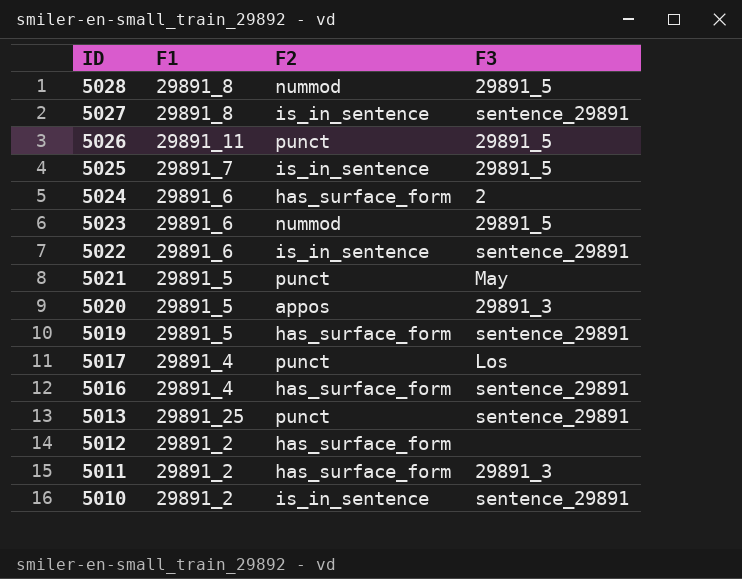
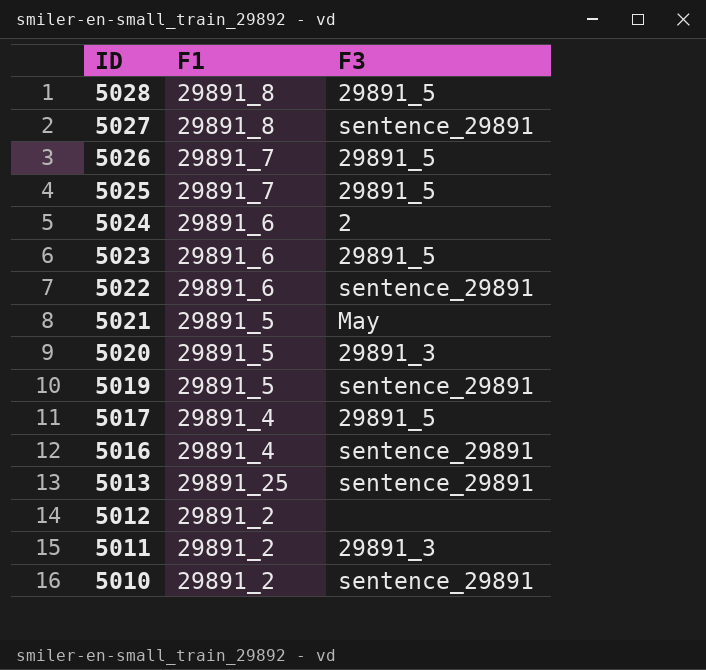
column F2 | position: 3 -> none
5026 | F1: 29891_11 -> 29891_7
5017 | F3: Los -> 29891_5

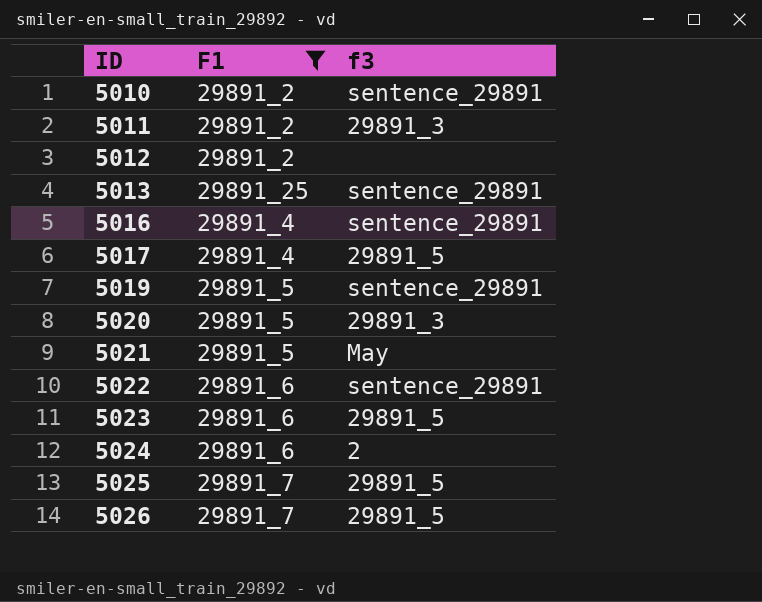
filter: none -> F1 != 29891_8
row order: ID descending -> ID ascending
column name: F3 -> f3

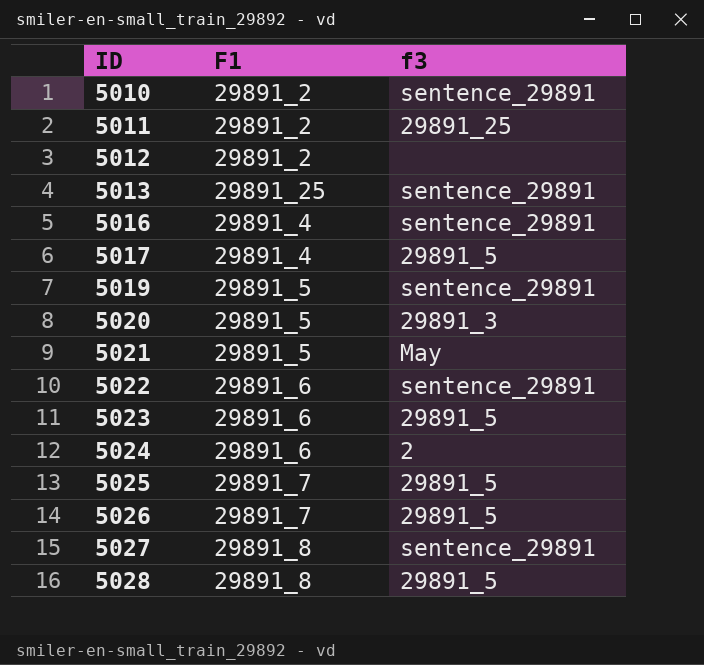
filter: F1 != 29891_8 -> none
5011 | f3: 29891_3 -> 29891_25

